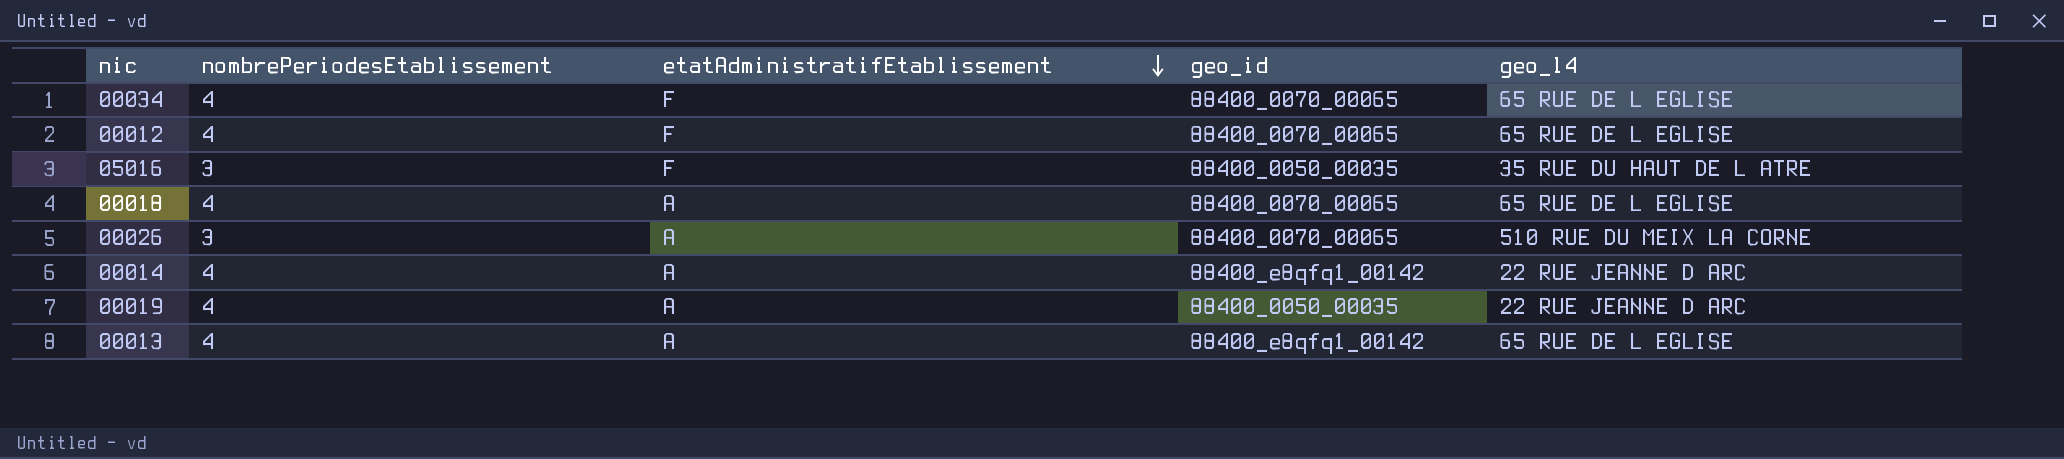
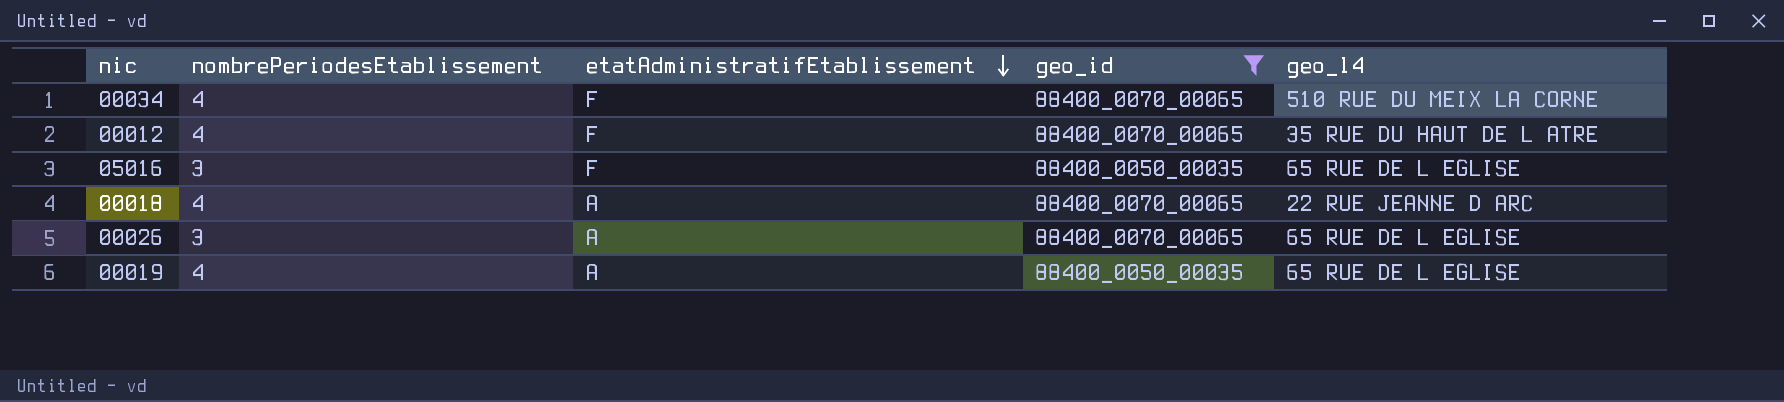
filter: none -> geo_id != 88400_e8qfq1_00142
00034 | geo_l4: 65 RUE DE L EGLISE -> 510 RUE DU MEIX LA CORNE
00012 | geo_l4: 65 RUE DE L EGLISE -> 35 RUE DU HAUT DE L ATRE
05016 | geo_l4: 35 RUE DU HAUT DE L ATRE -> 65 RUE DE L EGLISE
00018 | geo_l4: 65 RUE DE L EGLISE -> 22 RUE JEANNE D ARC
00026 | geo_l4: 510 RUE DU MEIX LA CORNE -> 65 RUE DE L EGLISE
00019 | geo_l4: 22 RUE JEANNE D ARC -> 65 RUE DE L EGLISE

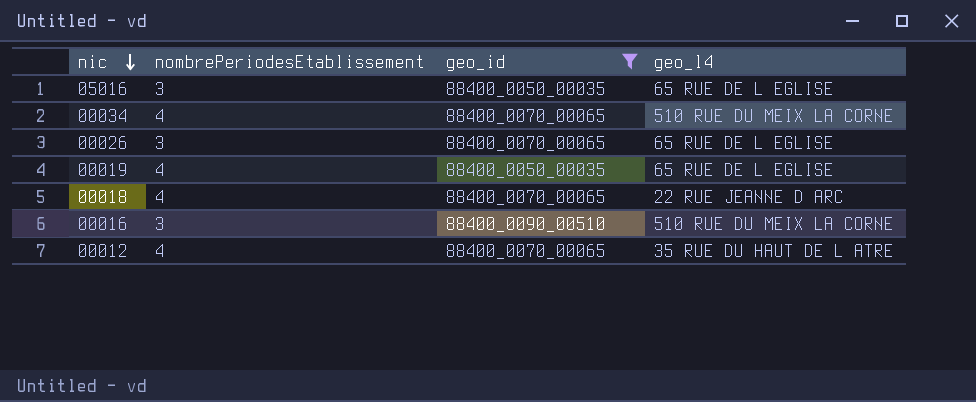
row order: etatAdministratifEtablissement descending -> nic descending
column etatAdministratifEtablissement | position: 3 -> none
row 00016: none -> 3 | 88400_0090_00510 | 510 RUE DU MEIX LA CORNE

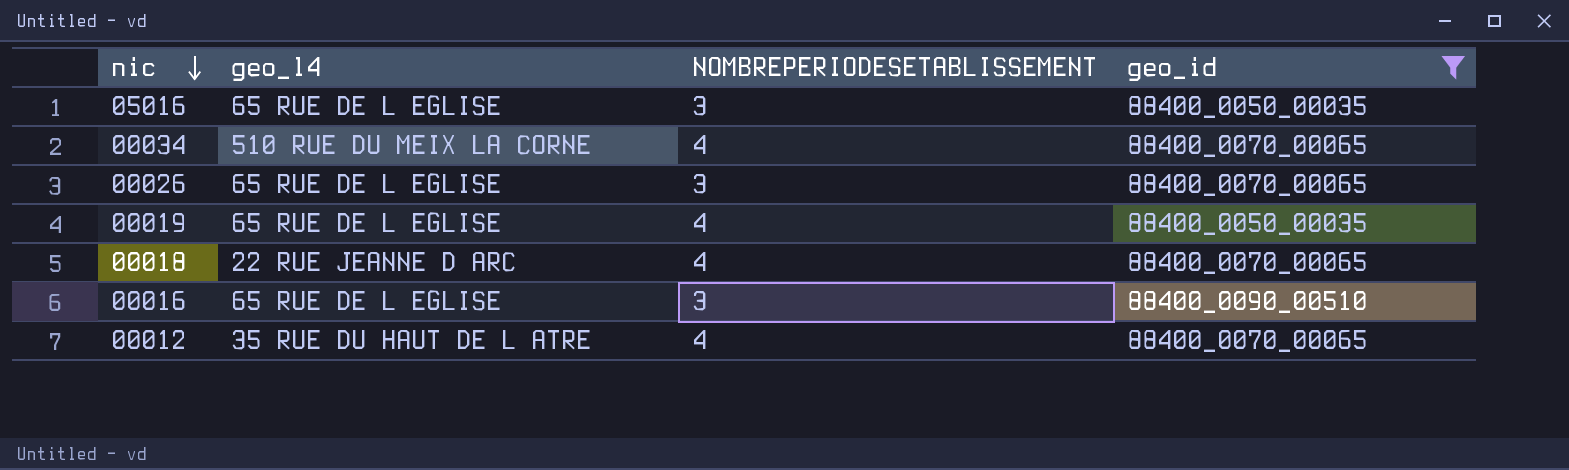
column geo_l4 | position: 4 -> 2
column name: nombrePeriodesEtablissement -> NOMBREPERIODESETABLISSEMENT
00016 | geo_l4: 510 RUE DU MEIX LA CORNE -> 65 RUE DE L EGLISE

